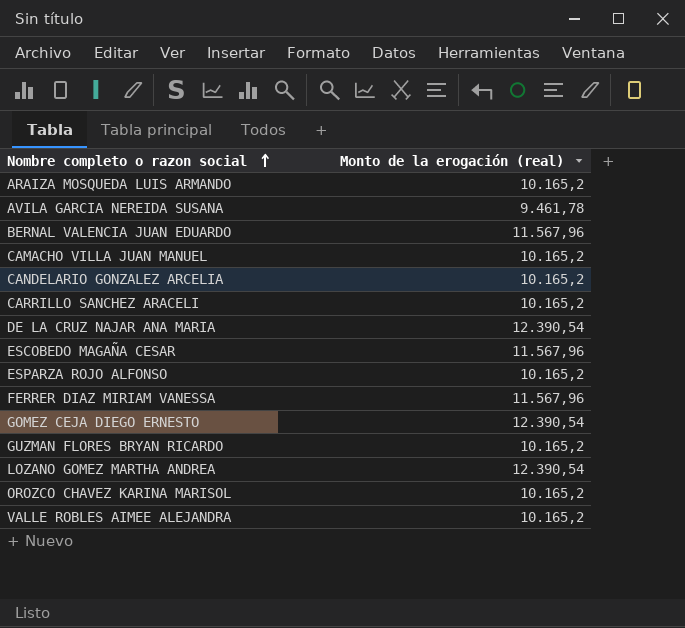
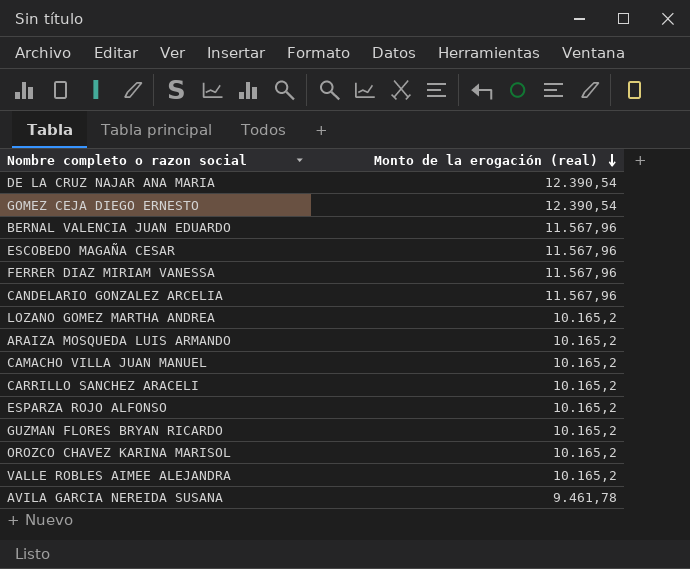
row order: Nombre completo o razon social ascending -> Monto de la erogación (real) descending
CANDELARIO GONZALEZ ARCELIA | Monto de la erogación (real): 10.165,2 -> 11.567,96
LOZANO GOMEZ MARTHA ANDREA | Monto de la erogación (real): 12.390,54 -> 10.165,2

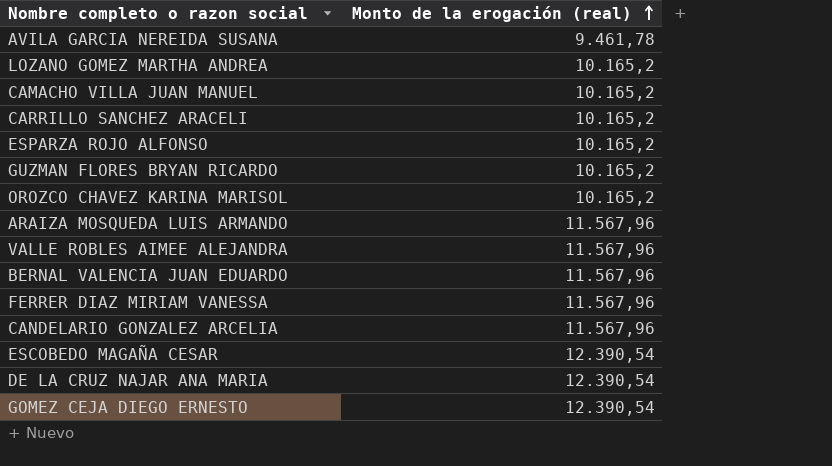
row order: Monto de la erogación (real) descending -> Monto de la erogación (real) ascending
ARAIZA MOSQUEDA LUIS ARMANDO | Monto de la erogación (real): 10.165,2 -> 11.567,96
VALLE ROBLES AIMEE ALEJANDRA | Monto de la erogación (real): 10.165,2 -> 11.567,96
ESCOBEDO MAGAÑA CESAR | Monto de la erogación (real): 11.567,96 -> 12.390,54

